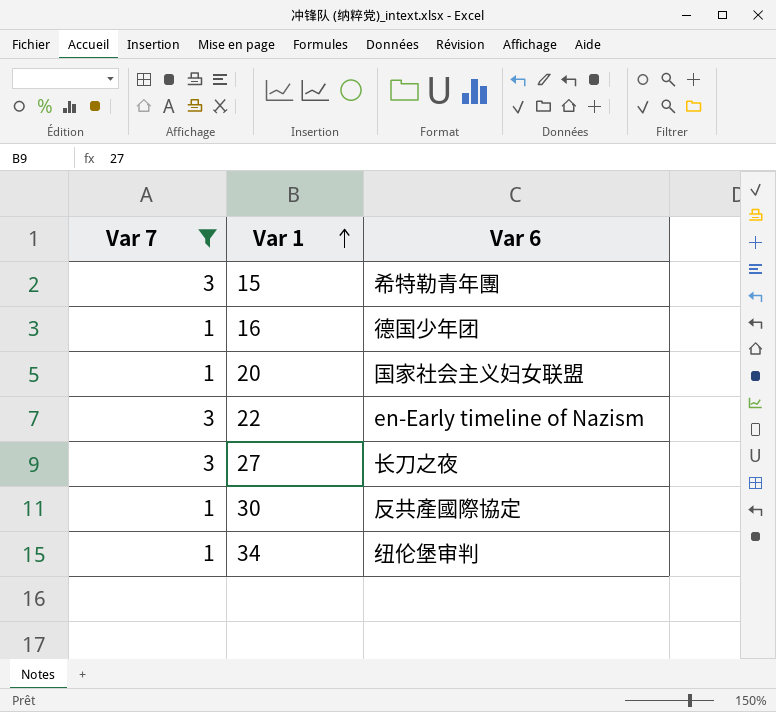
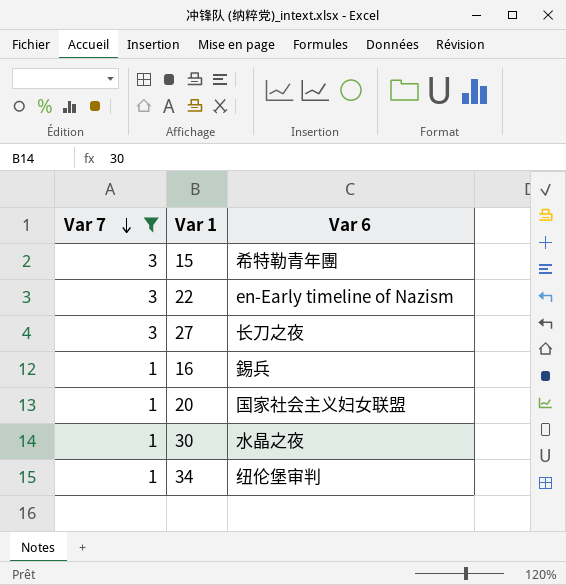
row order: Var 1 ascending -> Var 7 descending
16 | Var 6: 德国少年团 -> 錫兵
30 | Var 6: 反共產國際協定 -> 水晶之夜

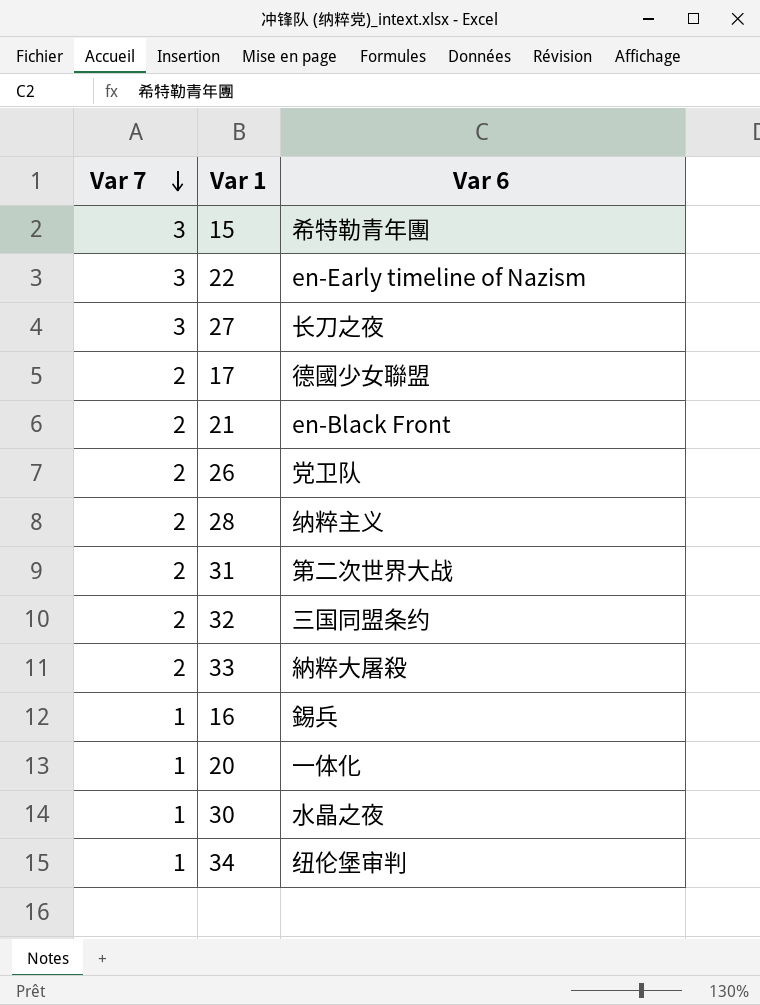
filter: Var 7 != 2 -> none
20 | Var 6: 国家社会主义妇女联盟 -> 一体化

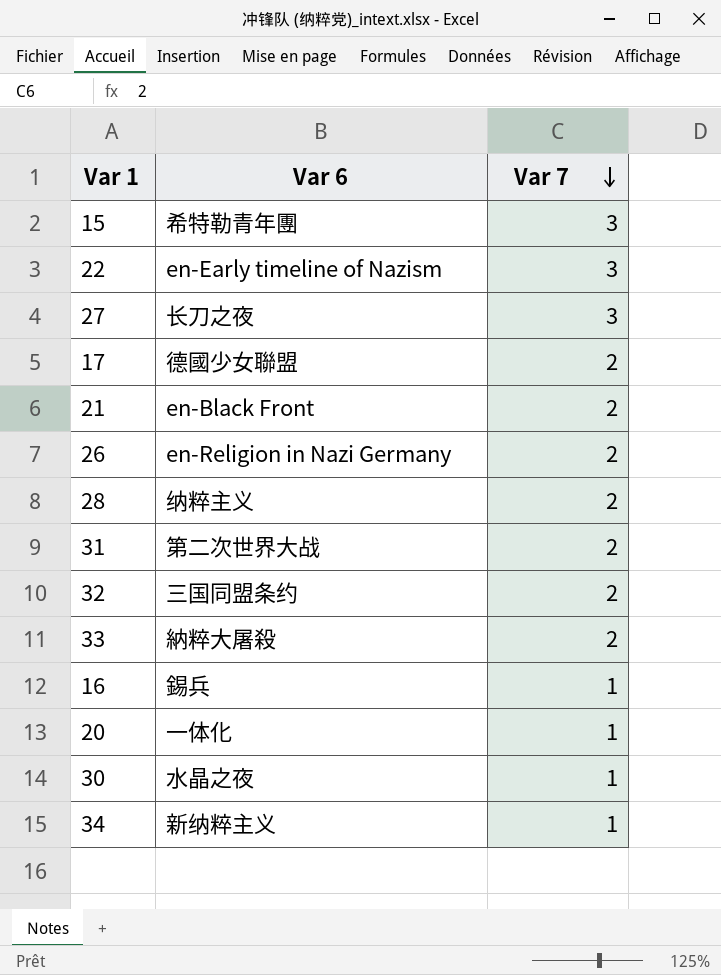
column Var 7 | position: 1 -> 3
26 | Var 6: 党卫队 -> en-Religion in Nazi Germany
34 | Var 6: 纽伦堡审判 -> 新纳粹主义

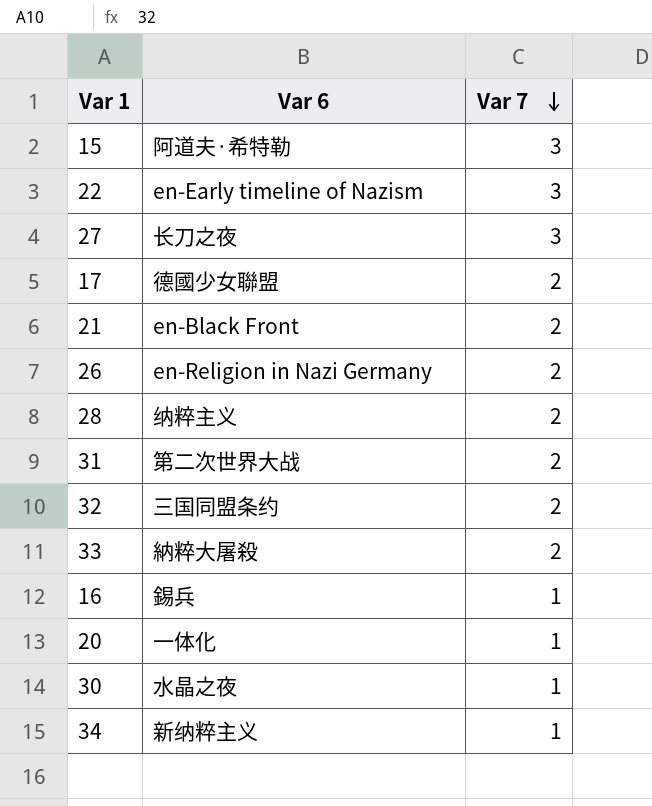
15 | Var 6: 希特勒青年團 -> 阿道夫·希特勒

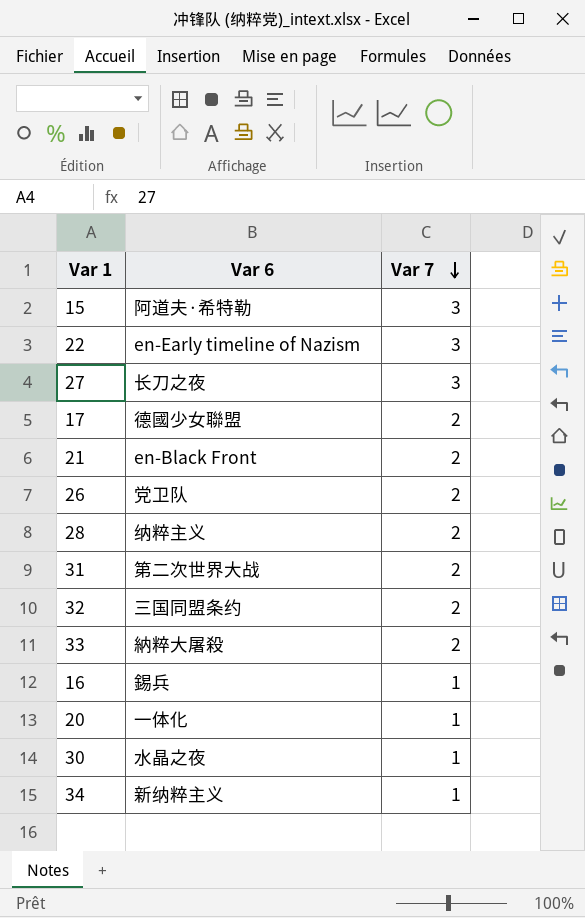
26 | Var 6: en-Religion in Nazi Germany -> 党卫队

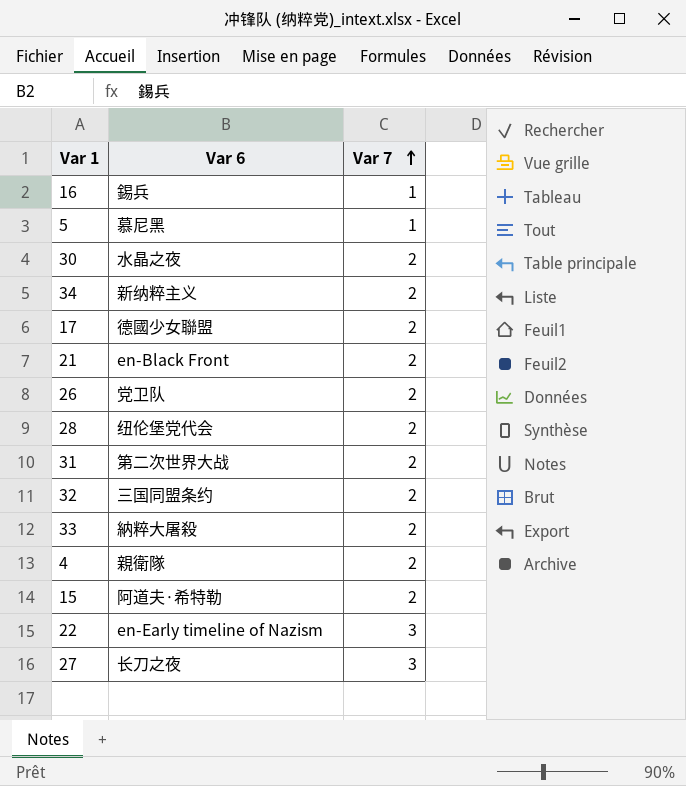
row order: Var 7 descending -> Var 7 ascending
row 20: 一体化 | 1 -> none
row 5: none -> 慕尼黑 | 1
30 | Var 7: 1 -> 2
34 | Var 7: 1 -> 2
28 | Var 6: 纳粹主义 -> 纽伦堡党代会
row 4: none -> 親衛隊 | 2
15 | Var 7: 3 -> 2

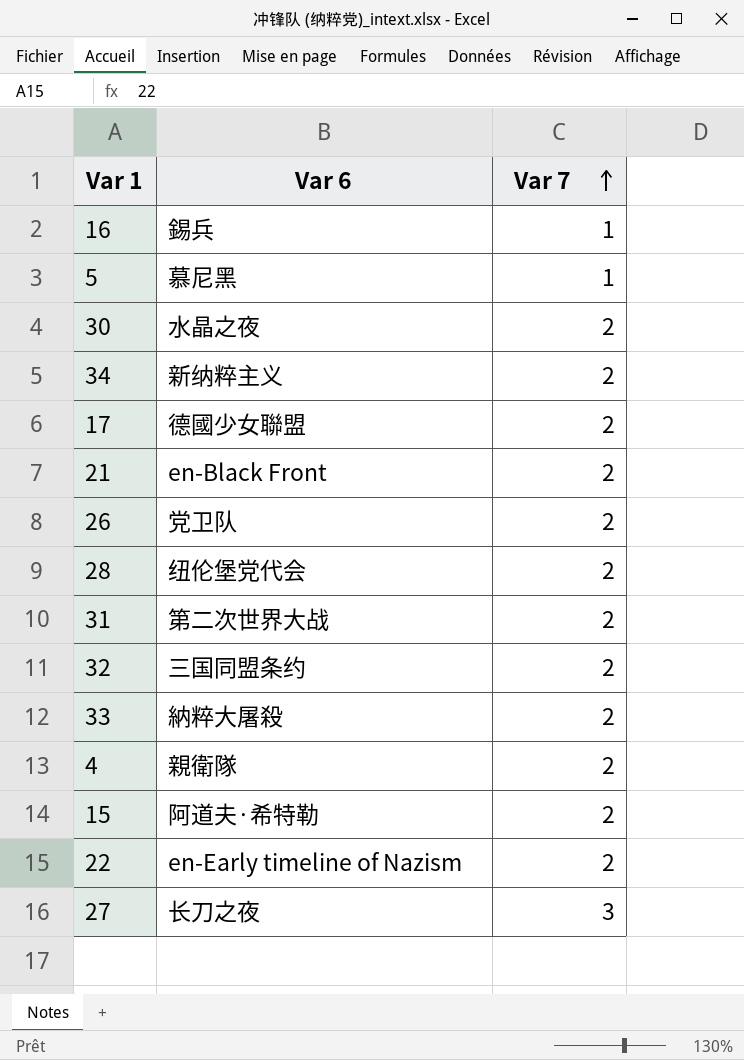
22 | Var 7: 3 -> 2

